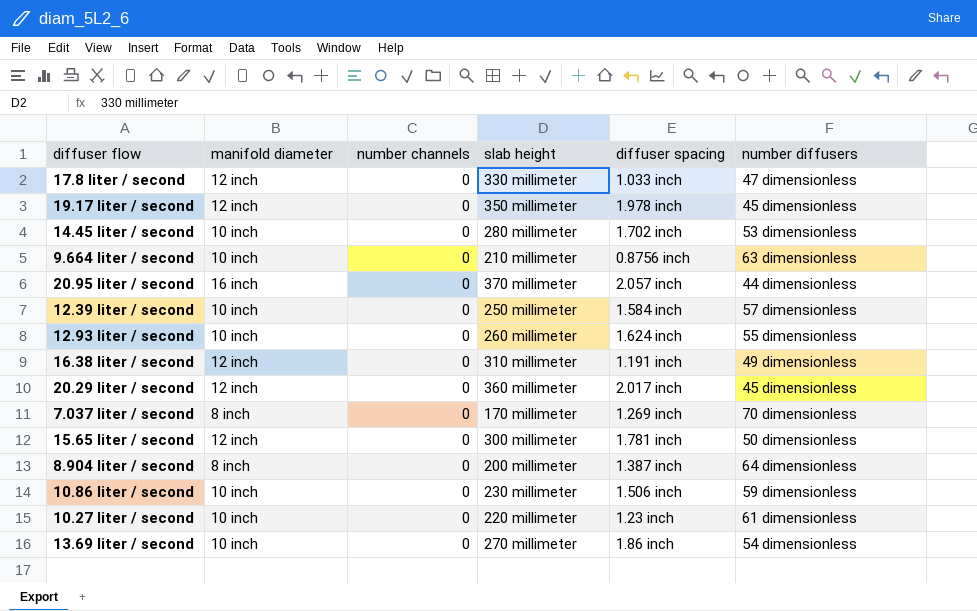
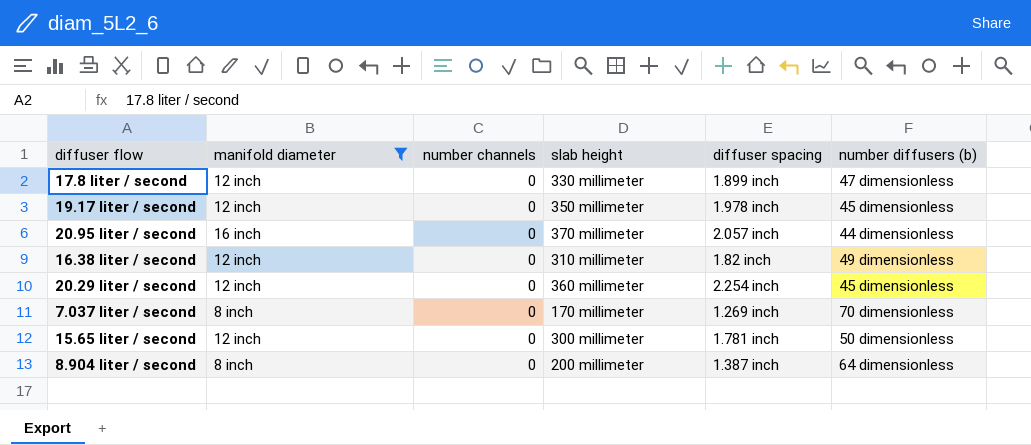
filter: none -> manifold diameter != 10 inch
column name: number diffusers -> number diffusers (b)
17.8 liter / second | diffuser spacing: 1.033 inch -> 1.899 inch
16.38 liter / second | diffuser spacing: 1.191 inch -> 1.82 inch
20.29 liter / second | diffuser spacing: 2.017 inch -> 2.254 inch

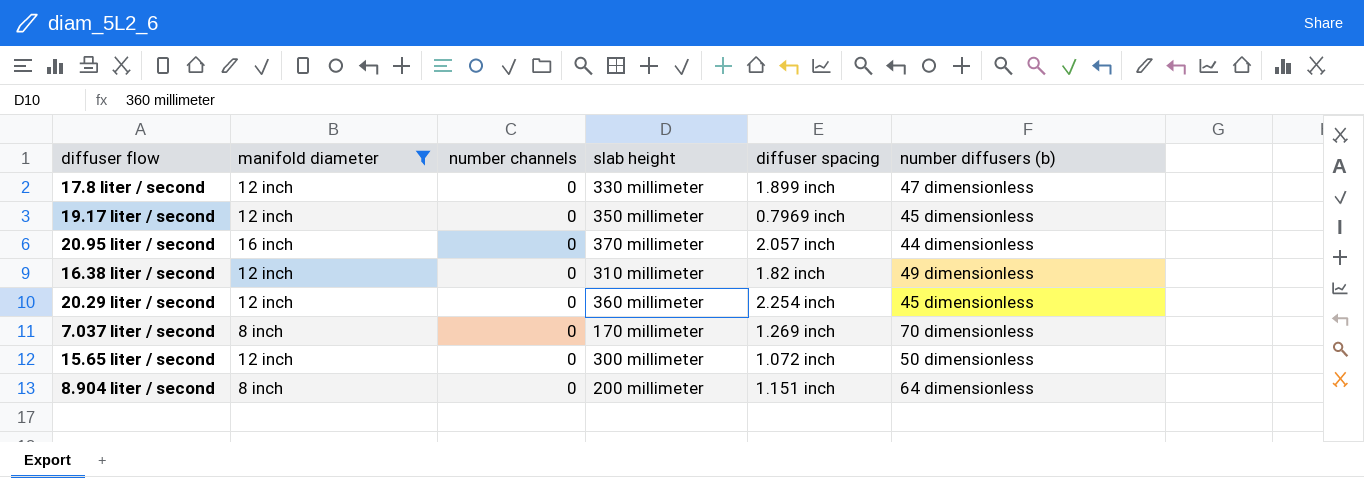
19.17 liter / second | diffuser spacing: 1.978 inch -> 0.7969 inch
15.65 liter / second | diffuser spacing: 1.781 inch -> 1.072 inch
8.904 liter / second | diffuser spacing: 1.387 inch -> 1.151 inch

